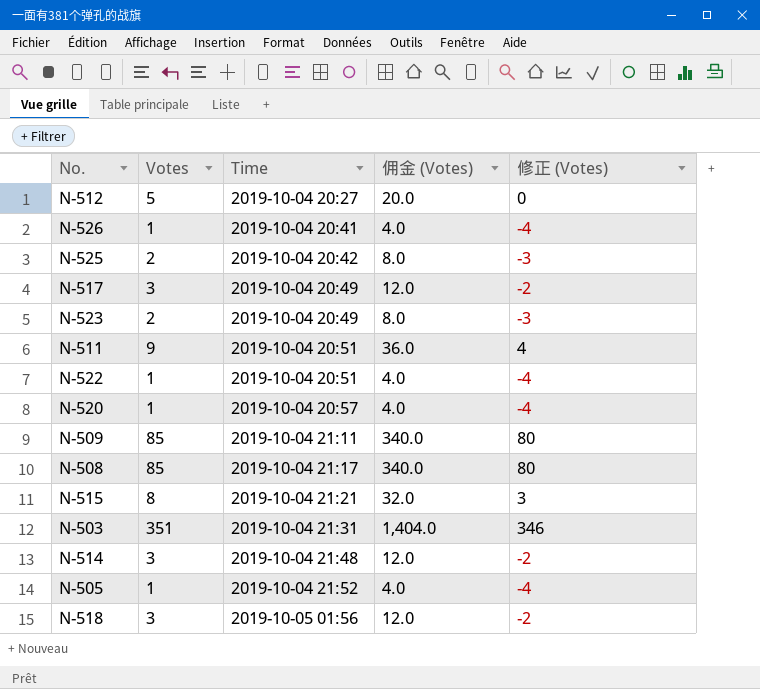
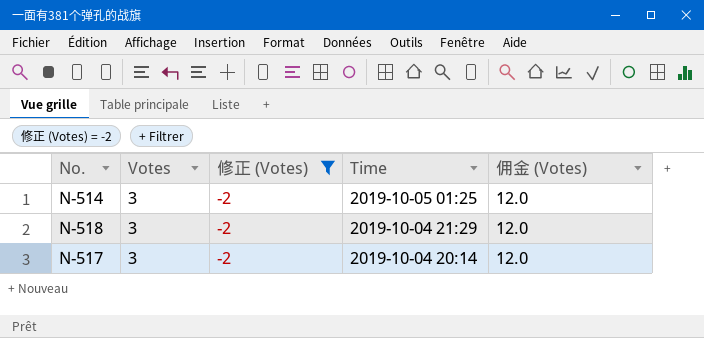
filter: none -> 修正 (Votes) = -2
row order: Time ascending -> Time descending
column 修正 (Votes) | position: 5 -> 3
N-514 | Time: 2019-10-04 21:48 -> 2019-10-05 01:25
N-518 | Time: 2019-10-05 01:56 -> 2019-10-04 21:29
N-517 | Time: 2019-10-04 20:49 -> 2019-10-04 20:14

